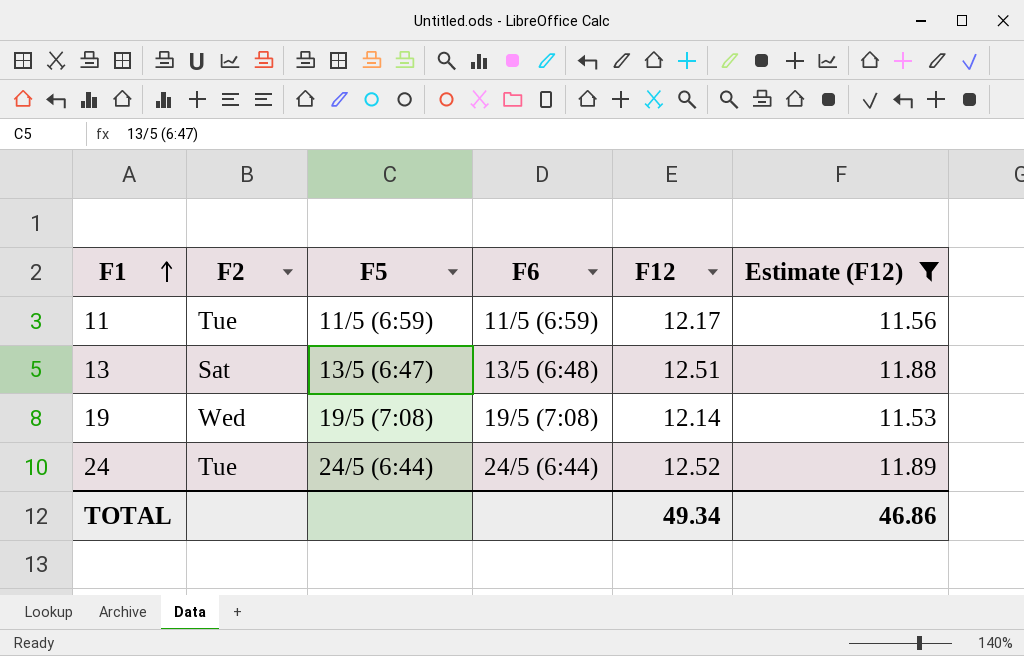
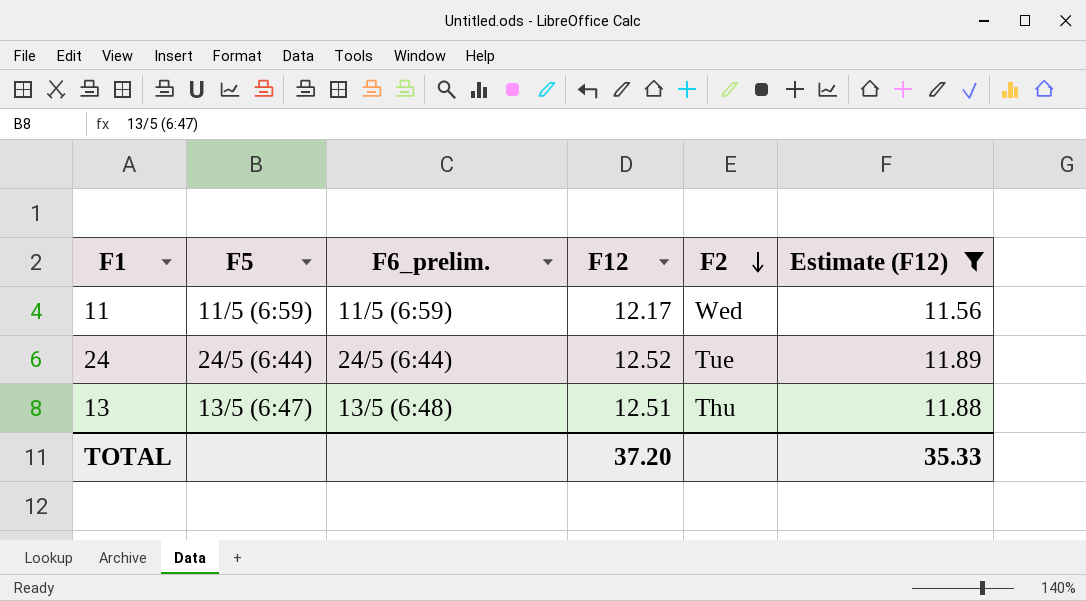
row order: F1 ascending -> F2 descending
column name: F6 -> F6_prelim.
column F2 | position: 2 -> 5
row 19: Wed | 19/5 (7:08) | 19/5 (7:08) | 12.14 | 11.53 -> none
11 | F2: Tue -> Wed
13 | F2: Sat -> Thu
TOTAL | F12: 49.34 -> 37.20
TOTAL | Estimate (F12): 46.86 -> 35.33

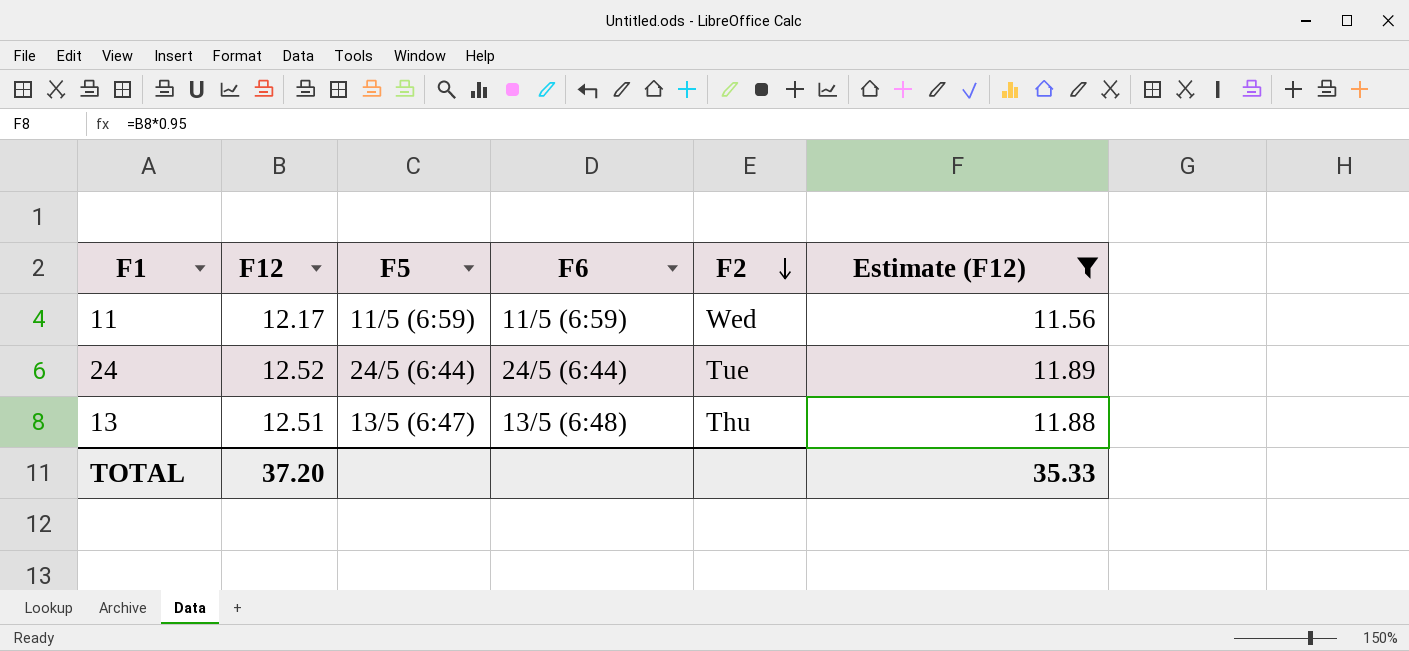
column F12 | position: 4 -> 2
column name: F6_prelim. -> F6

